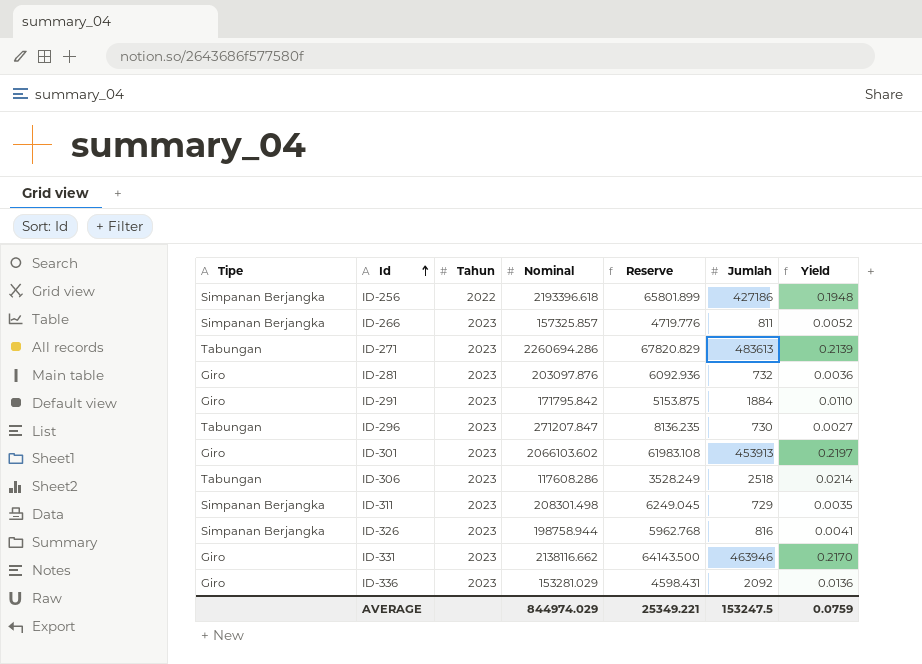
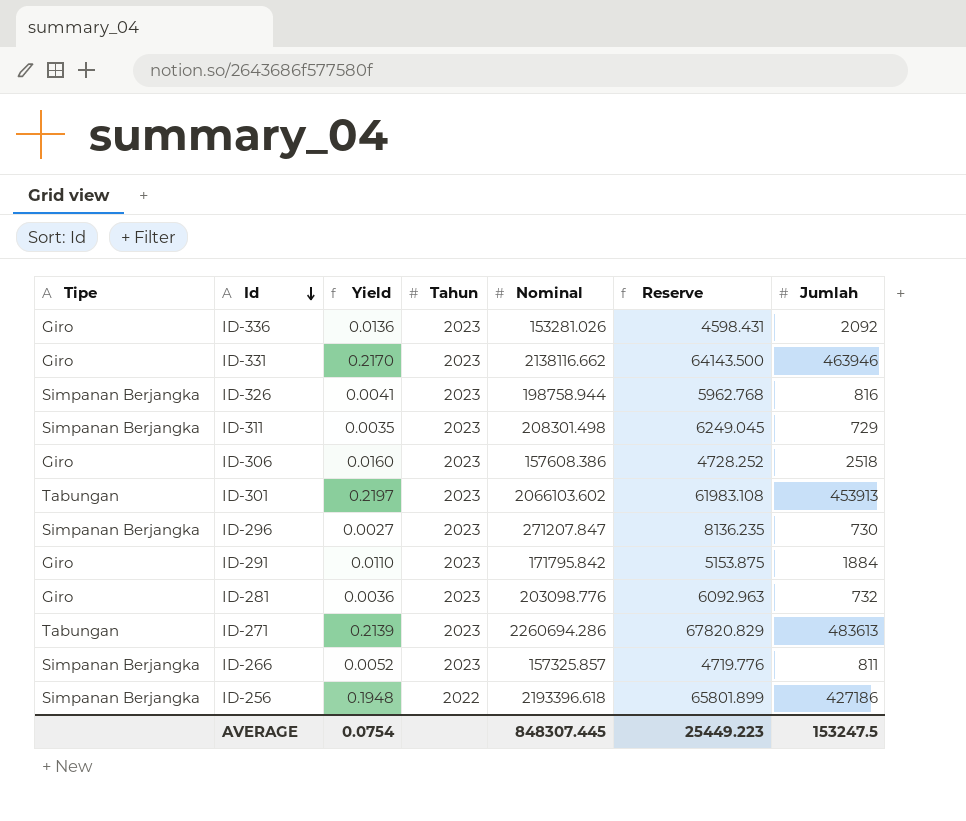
row order: Id ascending -> Id descending
column Yield | position: 7 -> 3
ID-336 | Nominal: 153281.029 -> 153281.026
ID-306 | Tipe: Tabungan -> Giro
ID-306 | Yield: 0.0214 -> 0.0160
ID-306 | Nominal: 117608.286 -> 157608.386
ID-306 | Reserve: 3528.249 -> 4728.252
ID-301 | Tipe: Giro -> Tabungan
ID-296 | Tipe: Tabungan -> Simpanan Berjangka
ID-281 | Nominal: 203097.876 -> 203098.776
ID-281 | Reserve: 6092.936 -> 6092.963
AVERAGE | Yield: 0.0759 -> 0.0754
AVERAGE | Nominal: 844974.029 -> 848307.445
AVERAGE | Reserve: 25349.221 -> 25449.223

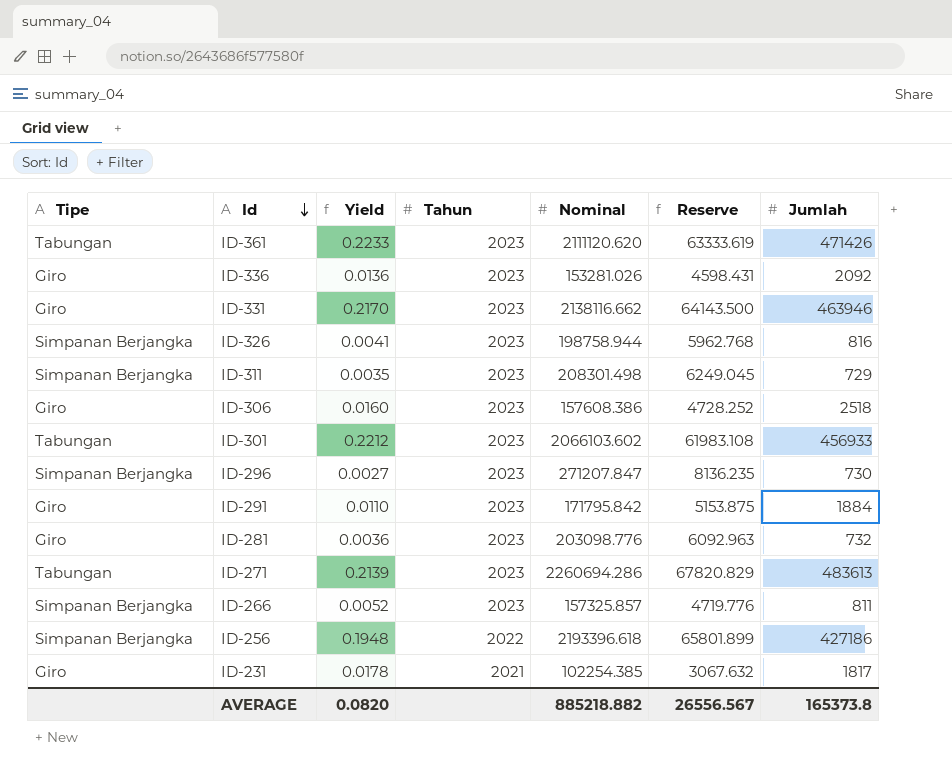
row ID-361: none -> Tabungan | 0.2233 | 2023 | 2111120.620 | 63333.619 | 471426
ID-301 | Yield: 0.2197 -> 0.2212
ID-301 | Jumlah: 453913 -> 456933
row ID-231: none -> Giro | 0.0178 | 2021 | 102254.385 | 3067.632 | 1817
AVERAGE | Yield: 0.0754 -> 0.0820
AVERAGE | Nominal: 848307.445 -> 885218.882
AVERAGE | Reserve: 25449.223 -> 26556.567
AVERAGE | Jumlah: 153247.5 -> 165373.8

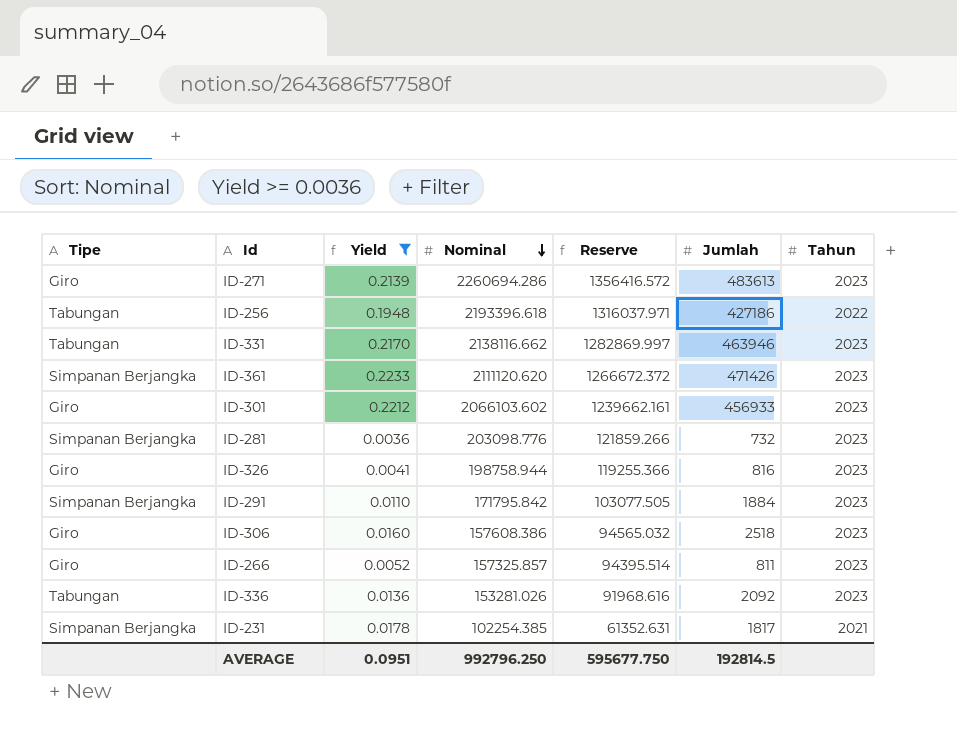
filter: none -> Yield >= 0.0036
row order: Id descending -> Nominal descending
column Reserve | formula: [Nominal] * 0.03 -> [Nominal] * 0.6
column Tahun | position: 4 -> 7
ID-271 | Tipe: Tabungan -> Giro
ID-256 | Tipe: Simpanan Berjangka -> Tabungan
ID-331 | Tipe: Giro -> Tabungan
ID-361 | Tipe: Tabungan -> Simpanan Berjangka
ID-301 | Tipe: Tabungan -> Giro
ID-281 | Tipe: Giro -> Simpanan Berjangka
ID-326 | Tipe: Simpanan Berjangka -> Giro
ID-291 | Tipe: Giro -> Simpanan Berjangka
ID-266 | Tipe: Simpanan Berjangka -> Giro
ID-336 | Tipe: Giro -> Tabungan
ID-231 | Tipe: Giro -> Simpanan Berjangka
AVERAGE | Yield: 0.0820 -> 0.0951
AVERAGE | Nominal: 885218.882 -> 992796.250
AVERAGE | Reserve: 26556.567 -> 595677.750
AVERAGE | Jumlah: 165373.8 -> 192814.5

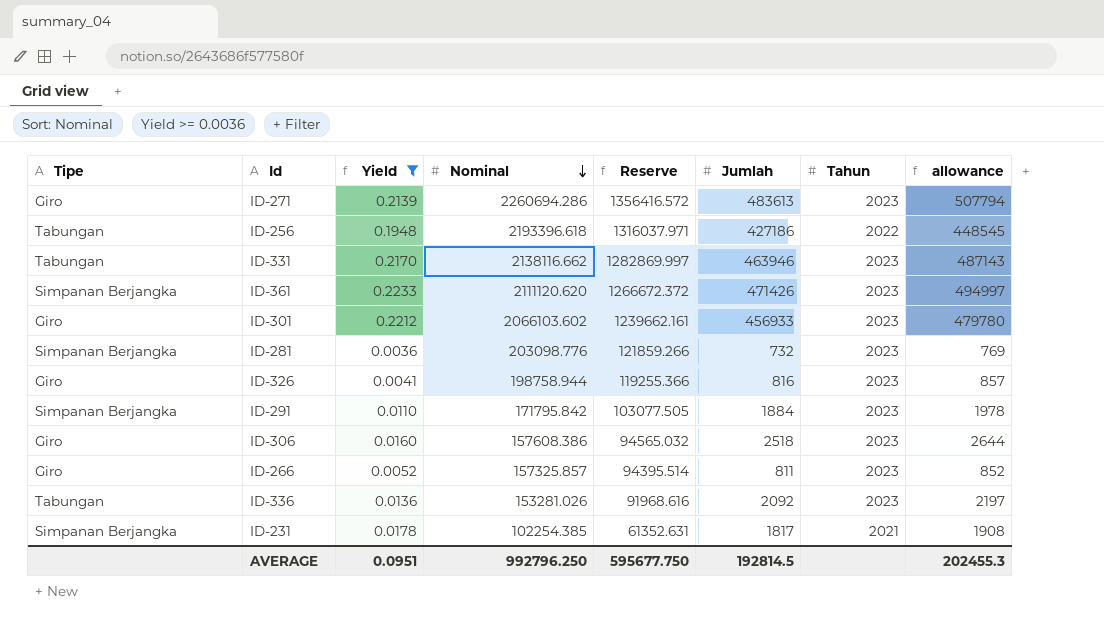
column allowance | formula: none -> [Jumlah] * 1.05

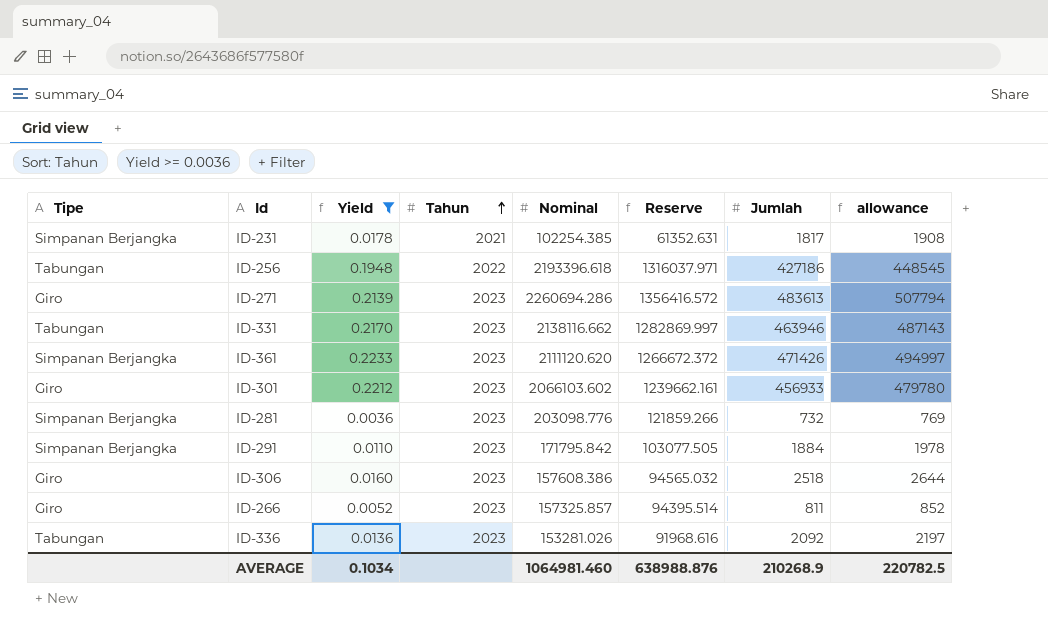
row order: Nominal descending -> Tahun ascending
column Tahun | position: 7 -> 4
row ID-326: Giro | 0.0041 | 198758.944 | 119255.366 | 816 | 2023 | 857 -> none
AVERAGE | Yield: 0.0951 -> 0.1034
AVERAGE | Nominal: 992796.250 -> 1064981.460
AVERAGE | Reserve: 595677.750 -> 638988.876
AVERAGE | Jumlah: 192814.5 -> 210268.9
AVERAGE | allowance: 202455.3 -> 220782.5

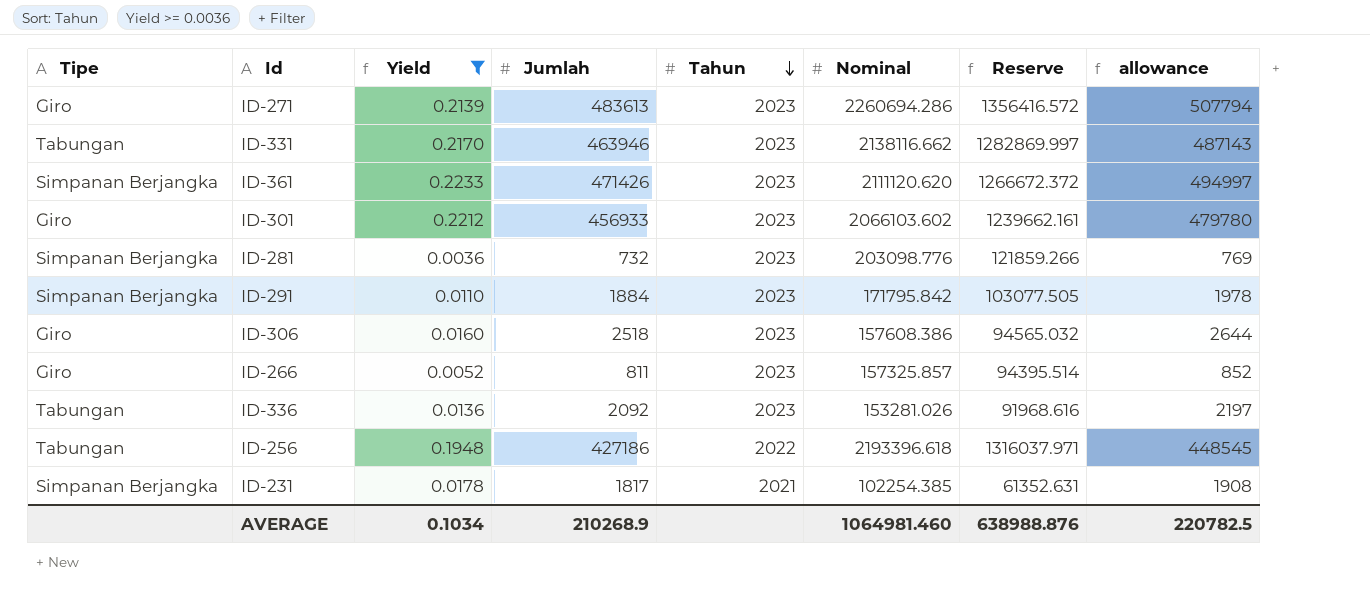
row order: Tahun ascending -> Tahun descending
column Jumlah | position: 7 -> 4

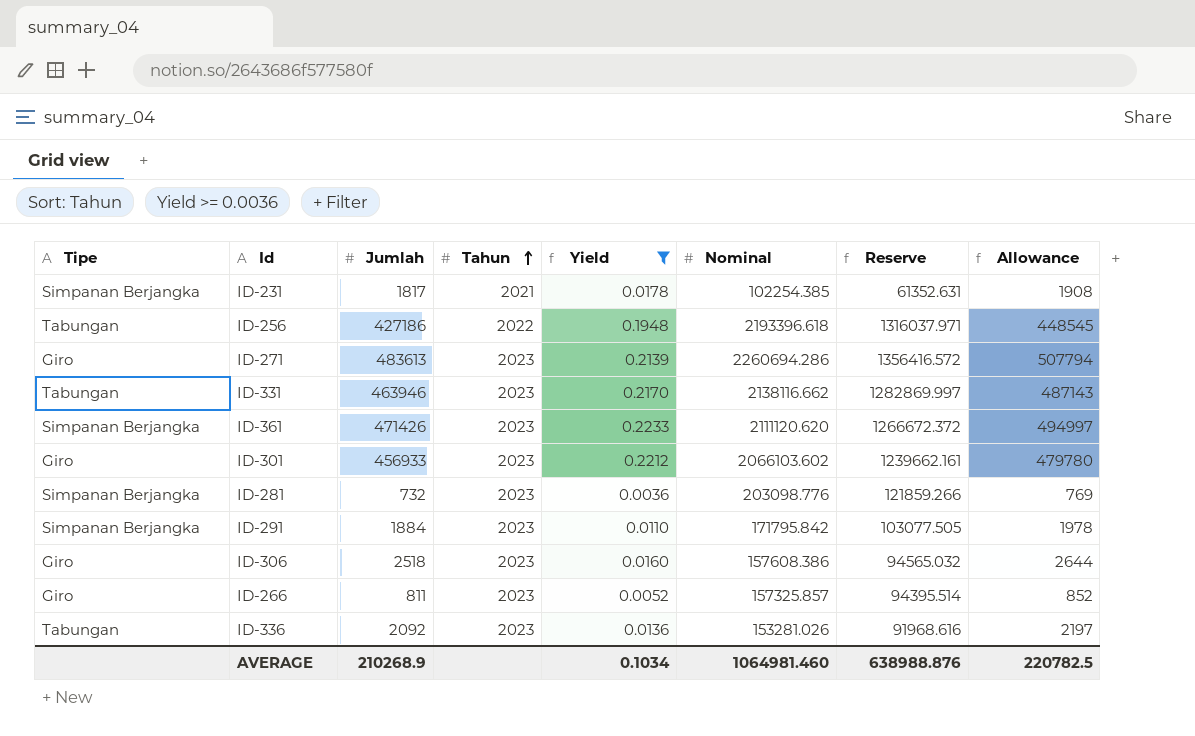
row order: Tahun descending -> Tahun ascending
column Yield | position: 3 -> 5
column name: allowance -> Allowance

